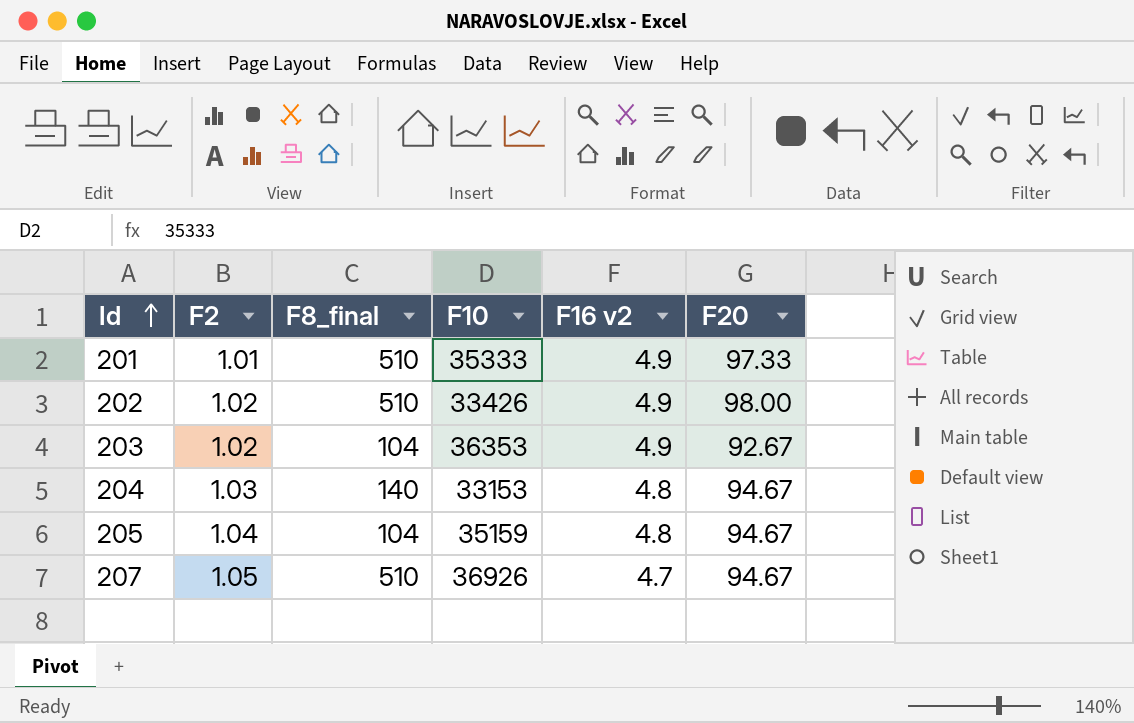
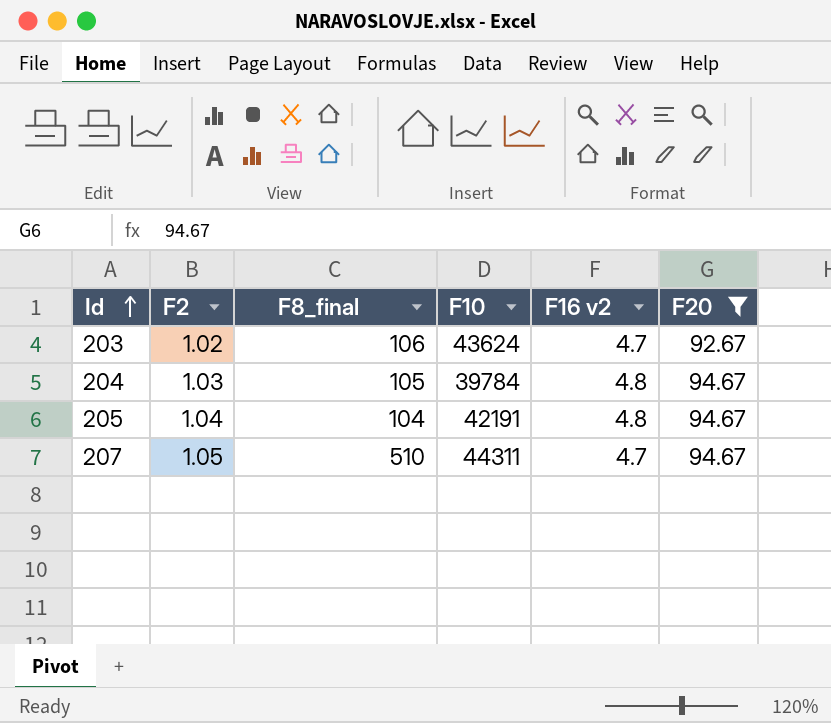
filter: none -> F20 <= 94.67
203 | F8_final: 104 -> 106
203 | F10: 36353 -> 43624
203 | F16 v2: 4.9 -> 4.7
204 | F8_final: 140 -> 105
204 | F10: 33153 -> 39784
205 | F10: 35159 -> 42191
207 | F10: 36926 -> 44311

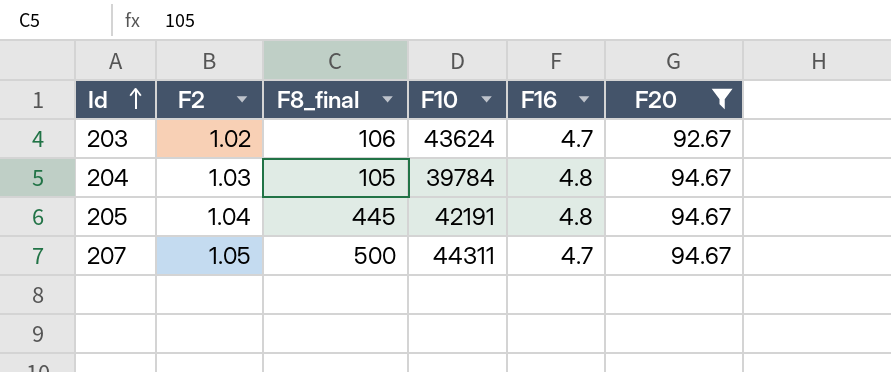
column name: F16 v2 -> F16
205 | F8_final: 104 -> 445
207 | F8_final: 510 -> 500

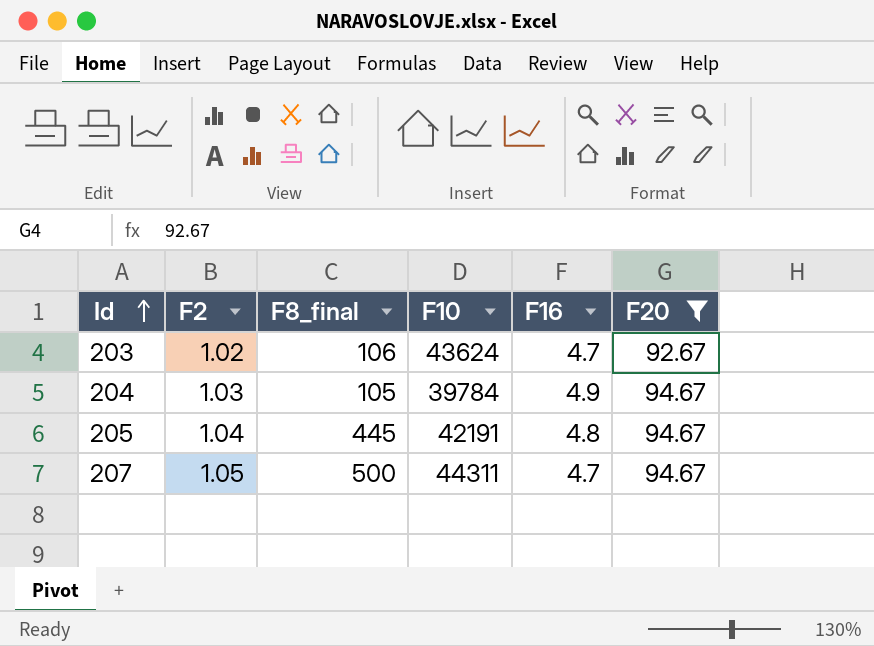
204 | F16: 4.8 -> 4.9

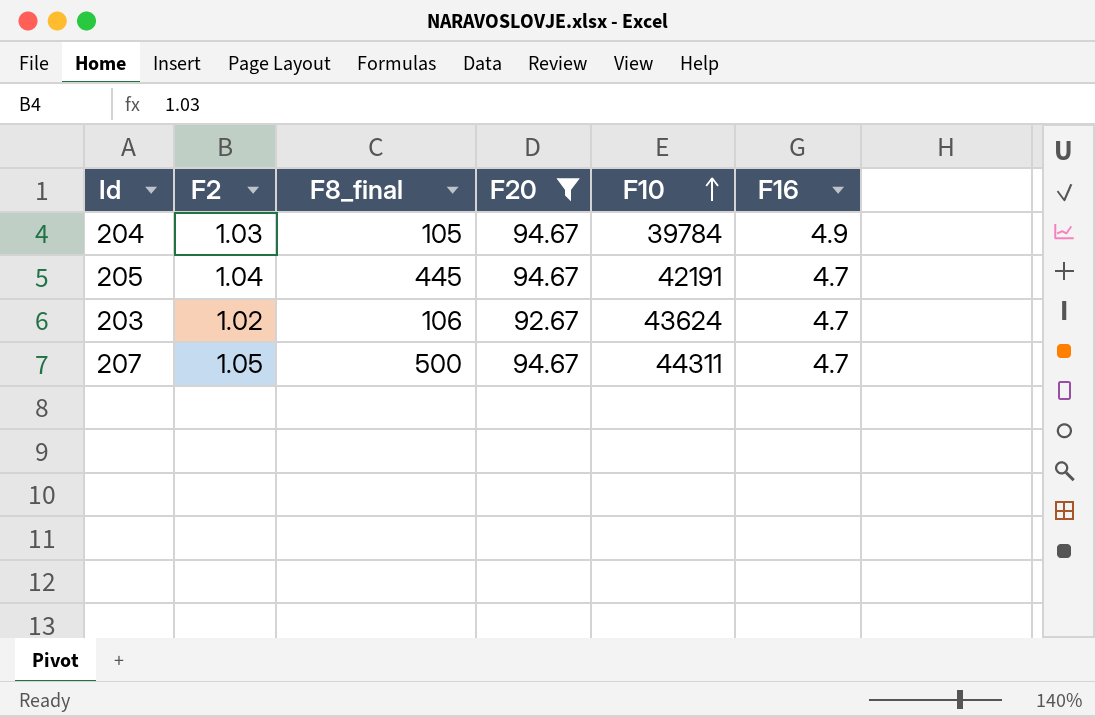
row order: Id ascending -> F10 ascending
column F20 | position: 6 -> 4
205 | F16: 4.8 -> 4.7

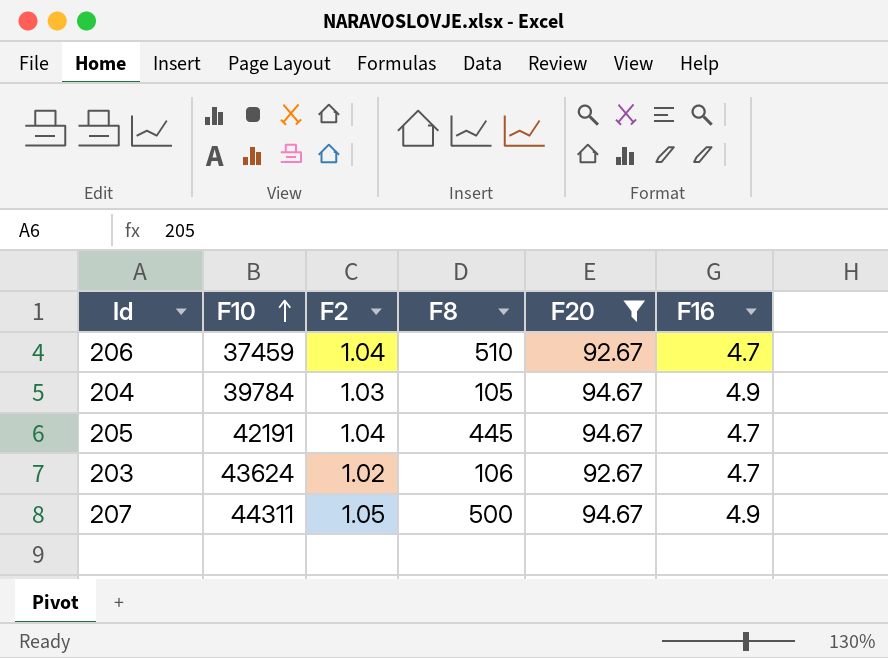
column F10 | position: 5 -> 2
column name: F8_final -> F8
row 206: none -> 37459 | 1.04 | 510 | 92.67 | 4.7
207 | F16: 4.7 -> 4.9

